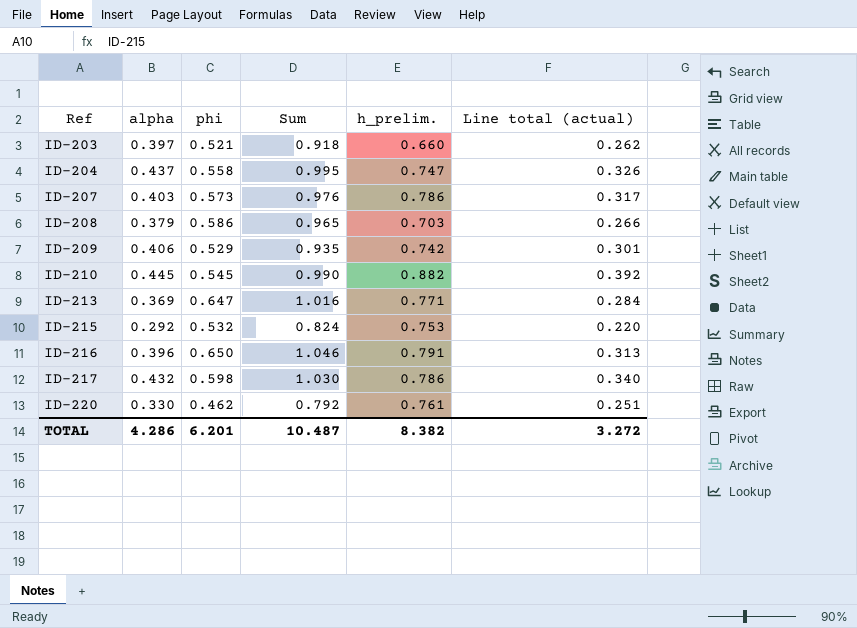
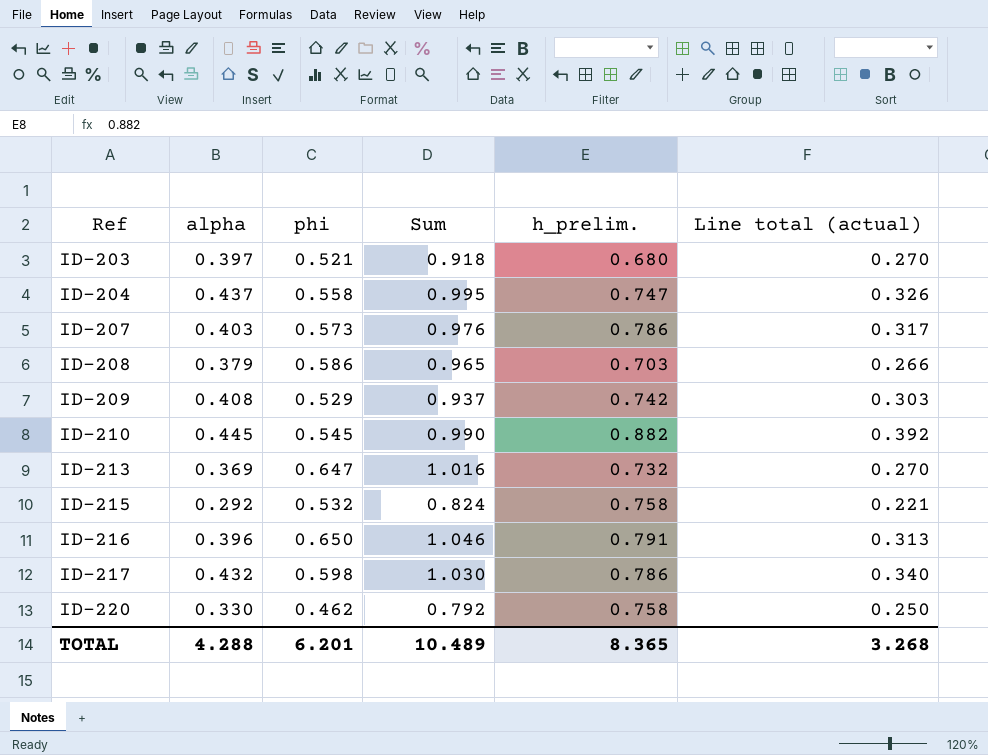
ID-203 | h_prelim.: 0.660 -> 0.680
ID-203 | Line total (actual): 0.262 -> 0.270
ID-209 | alpha: 0.406 -> 0.408
ID-209 | Sum: 0.935 -> 0.937
ID-209 | Line total (actual): 0.301 -> 0.303
ID-213 | h_prelim.: 0.771 -> 0.732
ID-213 | Line total (actual): 0.284 -> 0.270
ID-215 | h_prelim.: 0.753 -> 0.758
ID-215 | Line total (actual): 0.220 -> 0.221
ID-220 | h_prelim.: 0.761 -> 0.758
ID-220 | Line total (actual): 0.251 -> 0.250
TOTAL | alpha: 4.286 -> 4.288
TOTAL | Sum: 10.487 -> 10.489
TOTAL | h_prelim.: 8.382 -> 8.365
TOTAL | Line total (actual): 3.272 -> 3.268

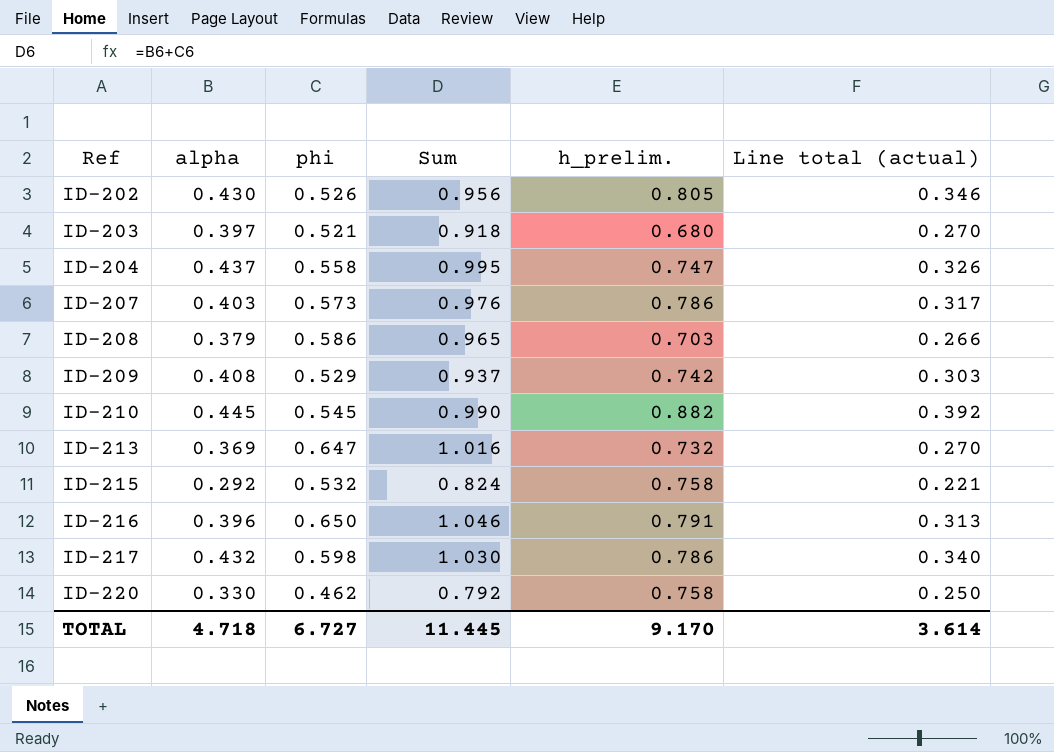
row ID-202: none -> 0.430 | 0.526 | 0.956 | 0.805 | 0.346
TOTAL | alpha: 4.288 -> 4.718
TOTAL | phi: 6.201 -> 6.727
TOTAL | Sum: 10.489 -> 11.445
TOTAL | h_prelim.: 8.365 -> 9.170
TOTAL | Line total (actual): 3.268 -> 3.614

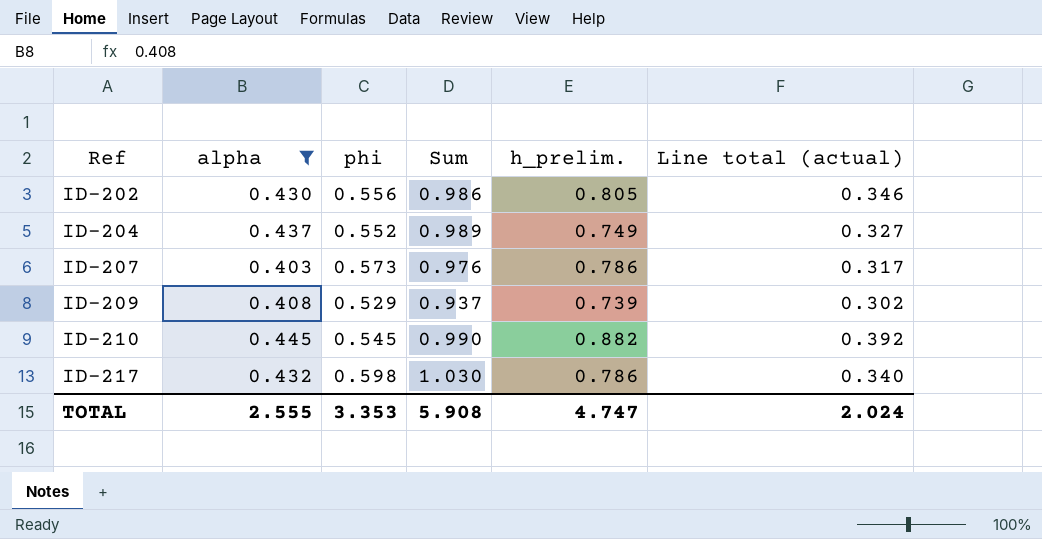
filter: none -> alpha >= 0.403
ID-202 | phi: 0.526 -> 0.556
ID-202 | Sum: 0.956 -> 0.986
ID-204 | phi: 0.558 -> 0.552
ID-204 | Sum: 0.995 -> 0.989
ID-204 | h_prelim.: 0.747 -> 0.749
ID-204 | Line total (actual): 0.326 -> 0.327
ID-209 | h_prelim.: 0.742 -> 0.739
ID-209 | Line total (actual): 0.303 -> 0.302
TOTAL | alpha: 4.718 -> 2.555
TOTAL | phi: 6.727 -> 3.353
TOTAL | Sum: 11.445 -> 5.908
TOTAL | h_prelim.: 9.170 -> 4.747
TOTAL | Line total (actual): 3.614 -> 2.024

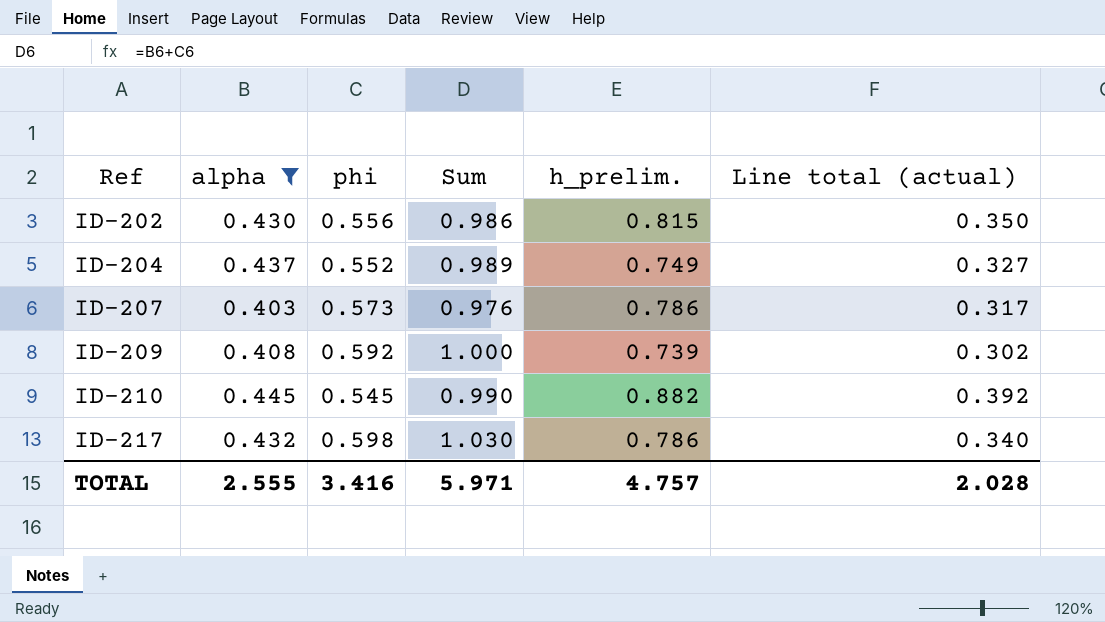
ID-202 | h_prelim.: 0.805 -> 0.815
ID-202 | Line total (actual): 0.346 -> 0.350
ID-209 | phi: 0.529 -> 0.592
ID-209 | Sum: 0.937 -> 1.000
TOTAL | phi: 3.353 -> 3.416
TOTAL | Sum: 5.908 -> 5.971
TOTAL | h_prelim.: 4.747 -> 4.757
TOTAL | Line total (actual): 2.024 -> 2.028

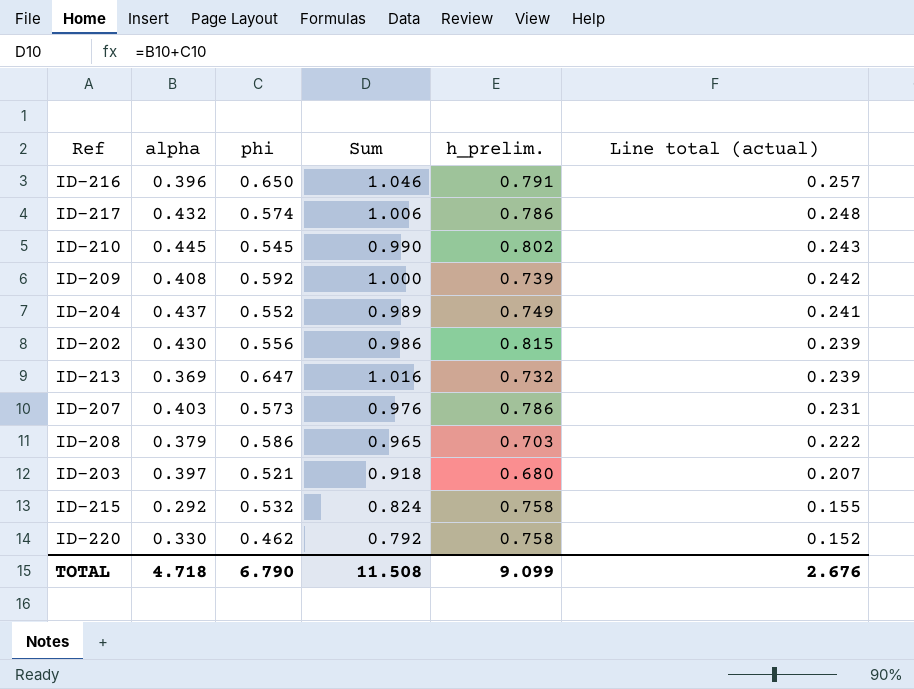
filter: alpha >= 0.403 -> none
row order: Ref ascending -> Line total (actual) descending
column Line total (actual) | formula: [alpha] * [h_prelim.] -> [alpha] * [phi]
ID-217 | phi: 0.598 -> 0.574
ID-217 | Sum: 1.030 -> 1.006
ID-210 | h_prelim.: 0.882 -> 0.802
TOTAL | alpha: 2.555 -> 4.718
TOTAL | phi: 3.416 -> 6.790
TOTAL | Sum: 5.971 -> 11.508
TOTAL | h_prelim.: 4.757 -> 9.099
TOTAL | Line total (actual): 2.028 -> 2.676

